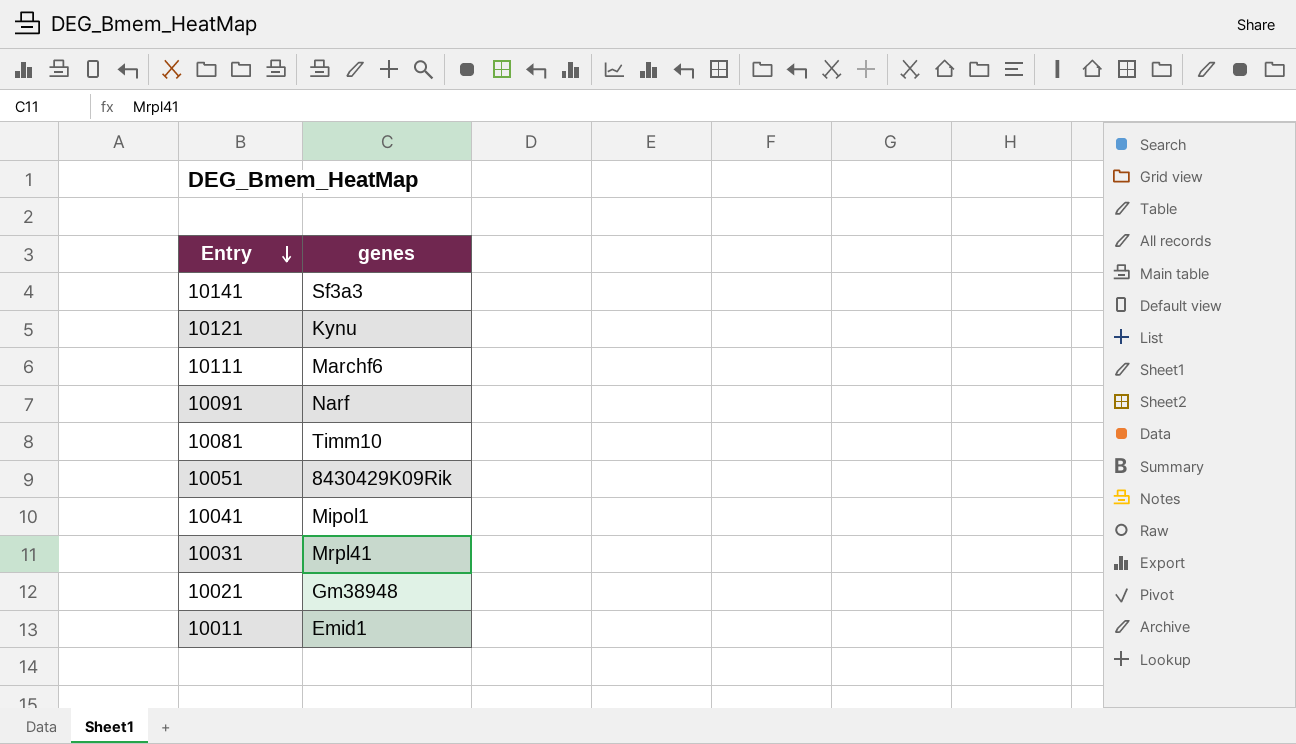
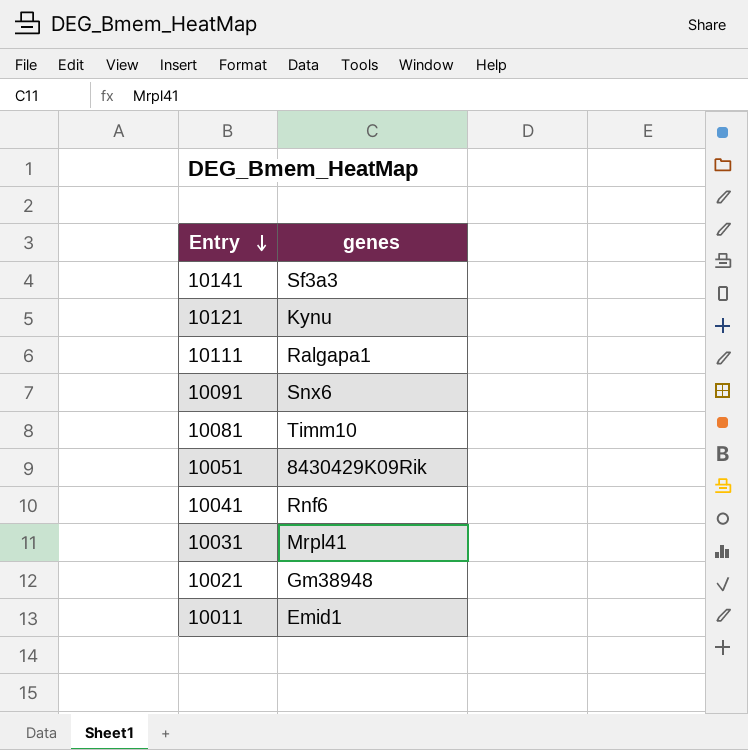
10111 | genes: Marchf6 -> Ralgapa1
10091 | genes: Narf -> Snx6
10041 | genes: Mipol1 -> Rnf6

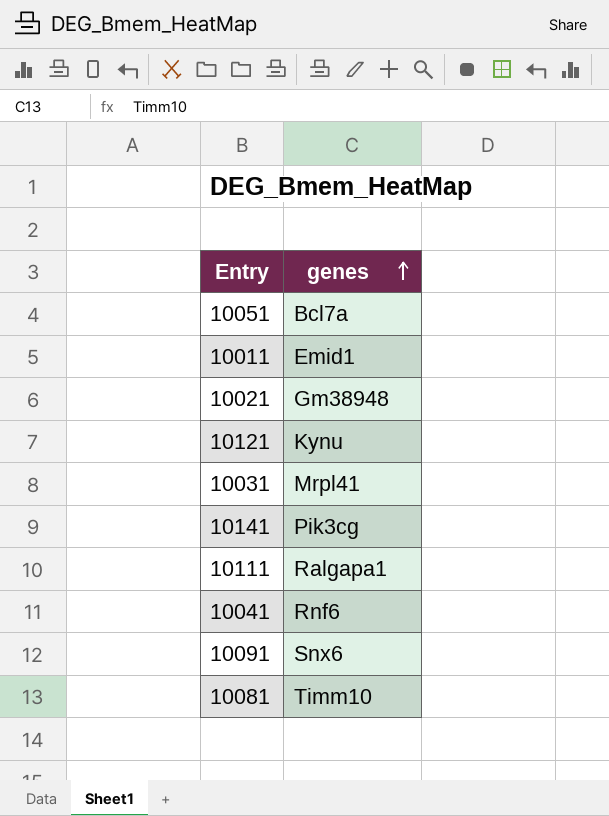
row order: Entry descending -> genes ascending
10051 | genes: 8430429K09Rik -> Bcl7a
10141 | genes: Sf3a3 -> Pik3cg

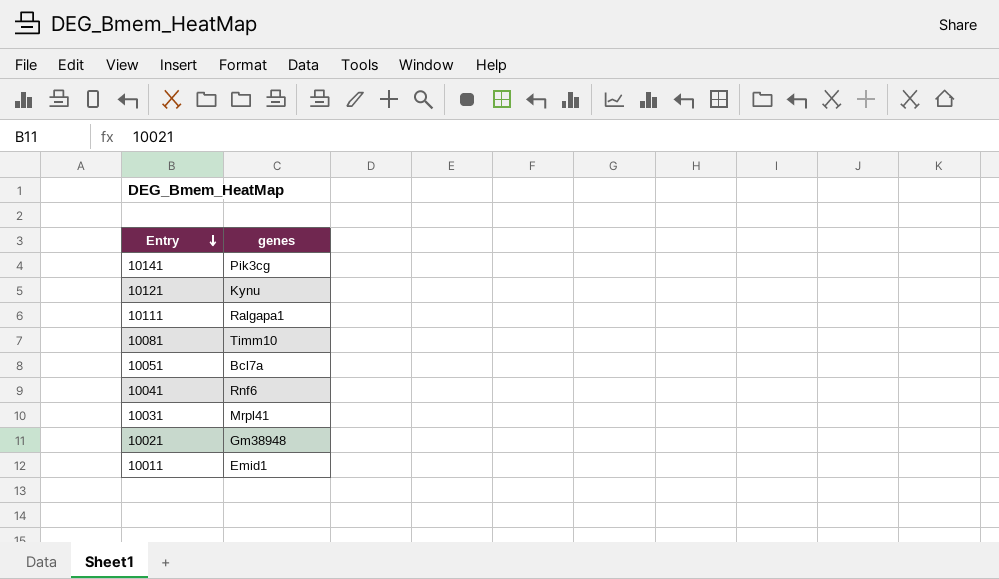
row order: genes ascending -> Entry descending
row 10091: Snx6 -> none

